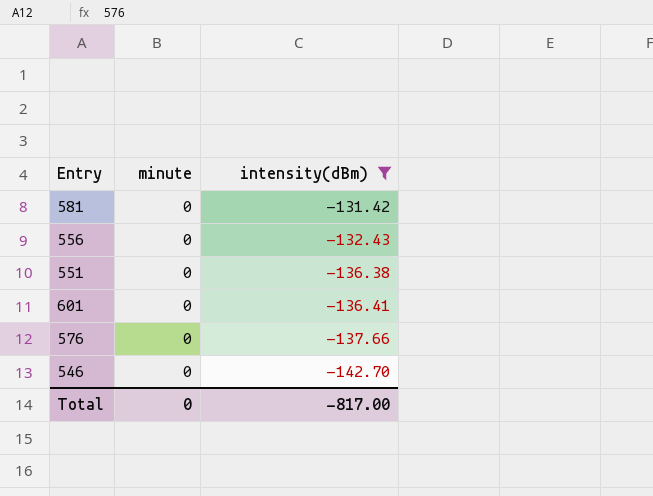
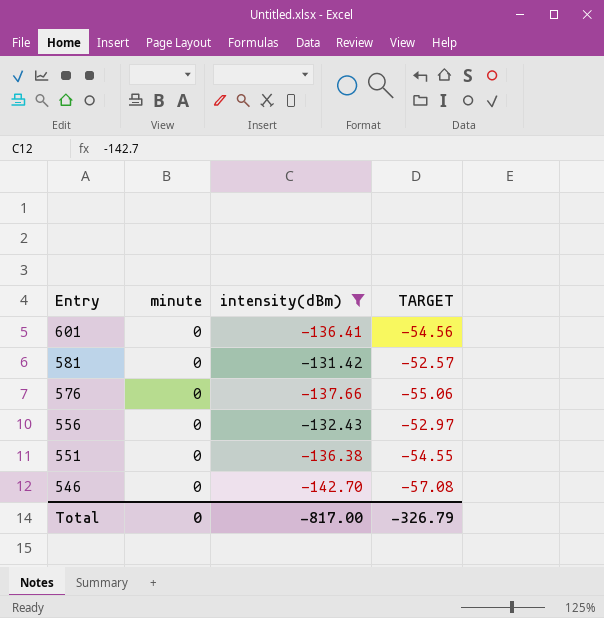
row order: intensity(dBm) descending -> Entry descending
column TARGET | formula: none -> [intensity(dBm)] * 0.4

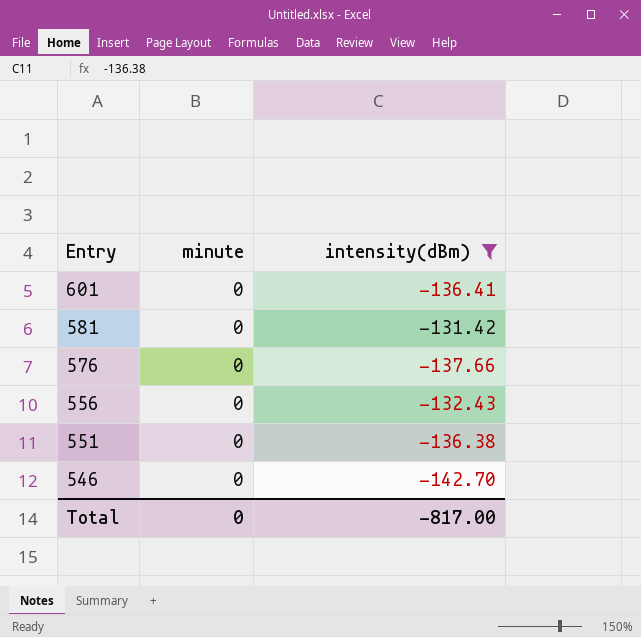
column TARGET | formula: [intensity(dBm)] * 0.4 -> none

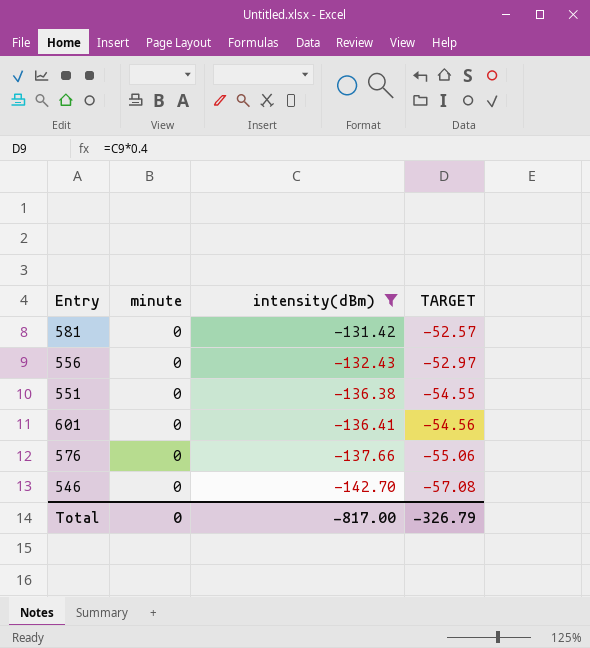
row order: Entry descending -> intensity(dBm) descending
column TARGET | formula: none -> [intensity(dBm)] * 0.4

